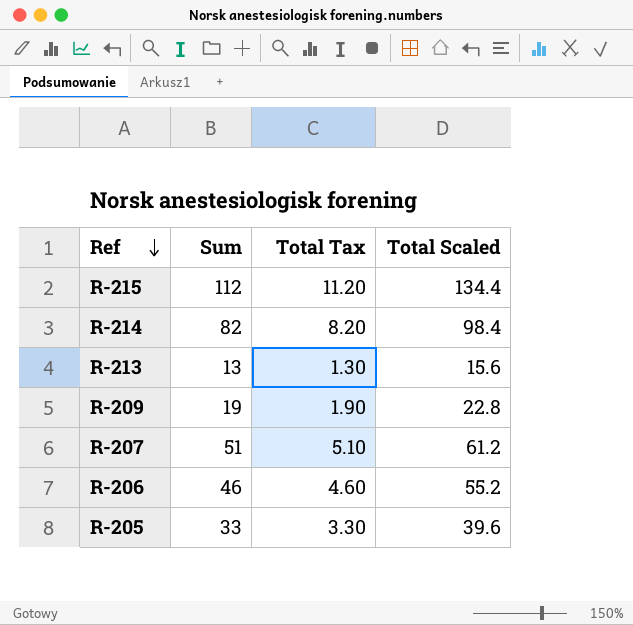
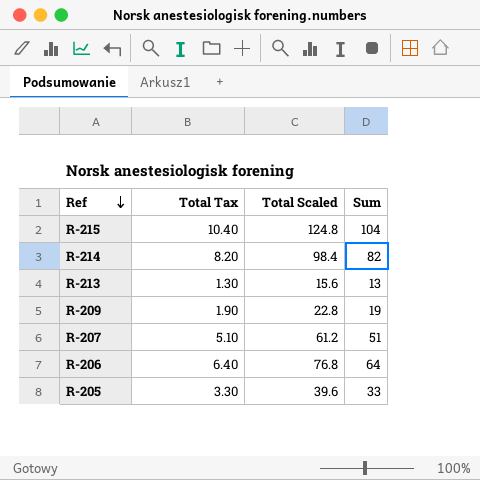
column Sum | position: 2 -> 4
R-215 | Total Tax: 11.20 -> 10.40
R-215 | Total Scaled: 134.4 -> 124.8
R-215 | Sum: 112 -> 104
R-206 | Total Tax: 4.60 -> 6.40
R-206 | Total Scaled: 55.2 -> 76.8
R-206 | Sum: 46 -> 64

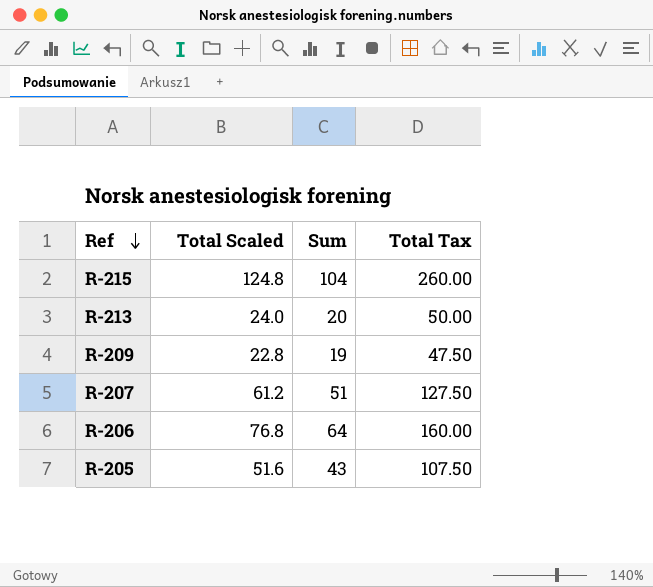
column Total Tax | formula: [Sum] * 0.1 -> [Sum] * 2.5
column Total Tax | position: 2 -> 4
row R-214: 8.20 | 98.4 | 82 -> none
R-213 | Total Scaled: 15.6 -> 24.0
R-213 | Sum: 13 -> 20
R-205 | Total Scaled: 39.6 -> 51.6
R-205 | Sum: 33 -> 43

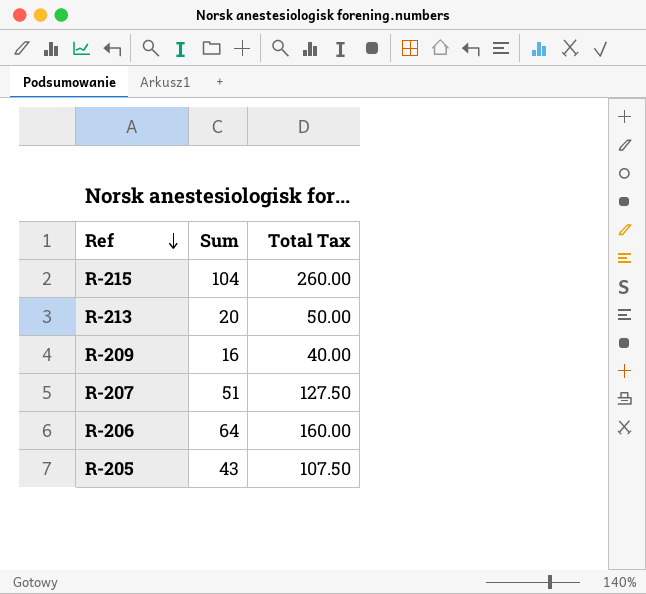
column Total Scaled | formula: [Sum] * 1.2 -> none
R-209 | Sum: 19 -> 16
R-209 | Total Tax: 47.50 -> 40.00

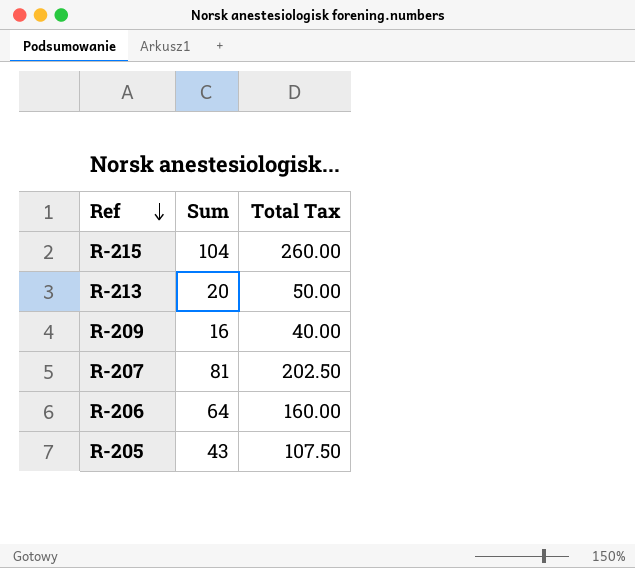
R-207 | Sum: 51 -> 81
R-207 | Total Tax: 127.50 -> 202.50

